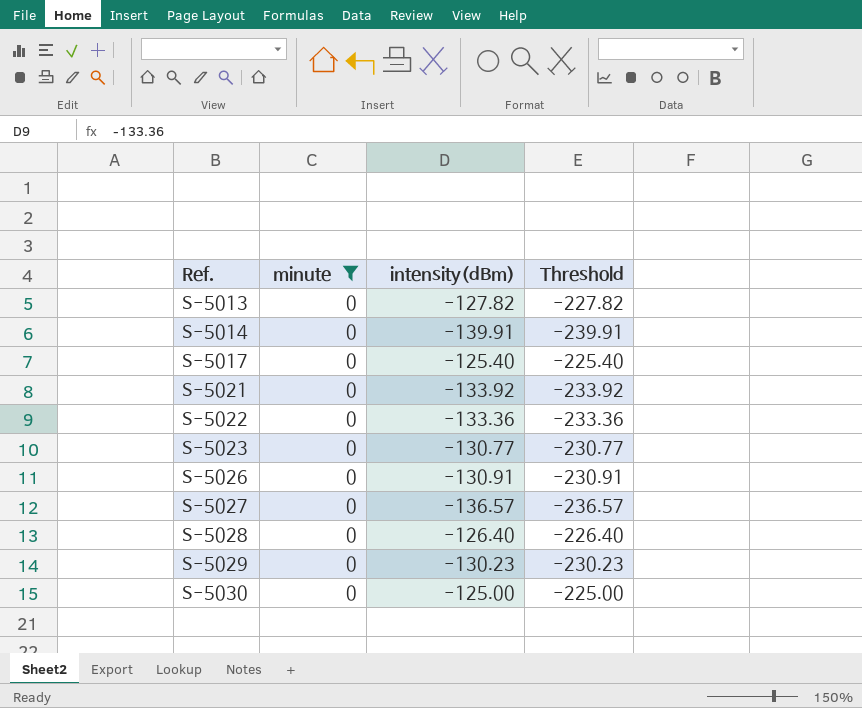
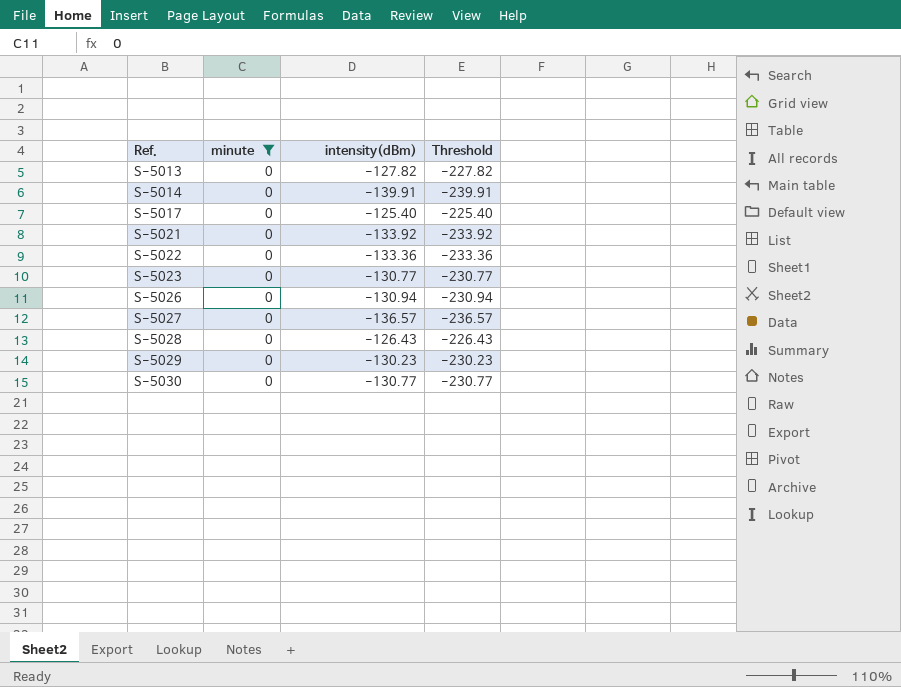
S-5026 | intensity(dBm): -130.91 -> -130.94
S-5026 | Threshold: -230.91 -> -230.94
S-5028 | intensity(dBm): -126.40 -> -126.43
S-5028 | Threshold: -226.40 -> -226.43
S-5030 | intensity(dBm): -125.00 -> -130.77
S-5030 | Threshold: -225.00 -> -230.77

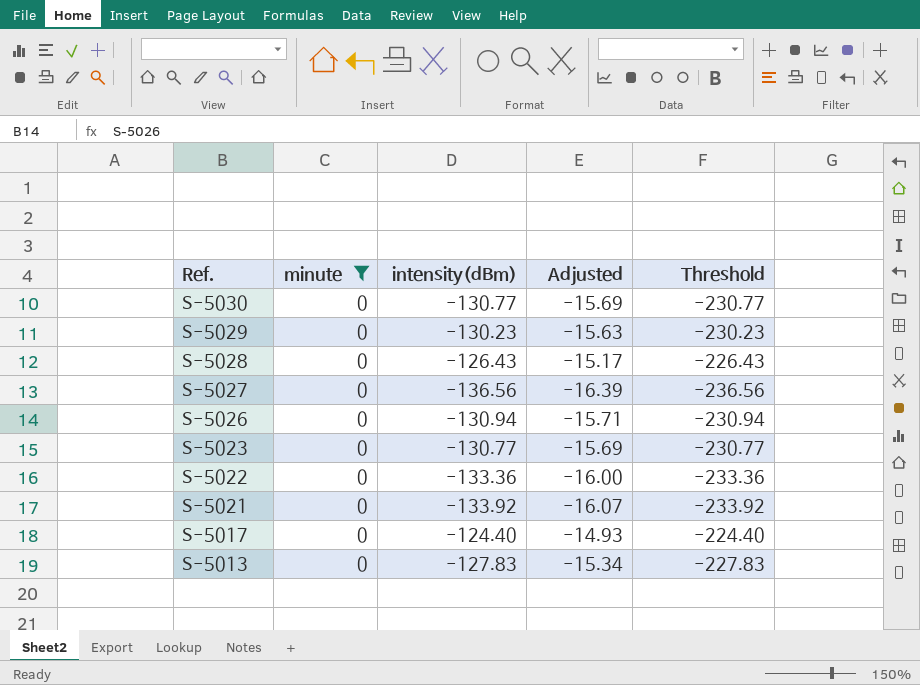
row order: Ref. ascending -> Ref. descending
column Adjusted | formula: none -> [intensity(dBm)] * 0.12
row S-5014: 0 | -139.91 | -239.91 -> none
S-5027 | intensity(dBm): -136.57 -> -136.56
S-5027 | Threshold: -236.57 -> -236.56
S-5017 | intensity(dBm): -125.40 -> -124.40
S-5017 | Threshold: -225.40 -> -224.40
S-5013 | intensity(dBm): -127.82 -> -127.83
S-5013 | Threshold: -227.82 -> -227.83

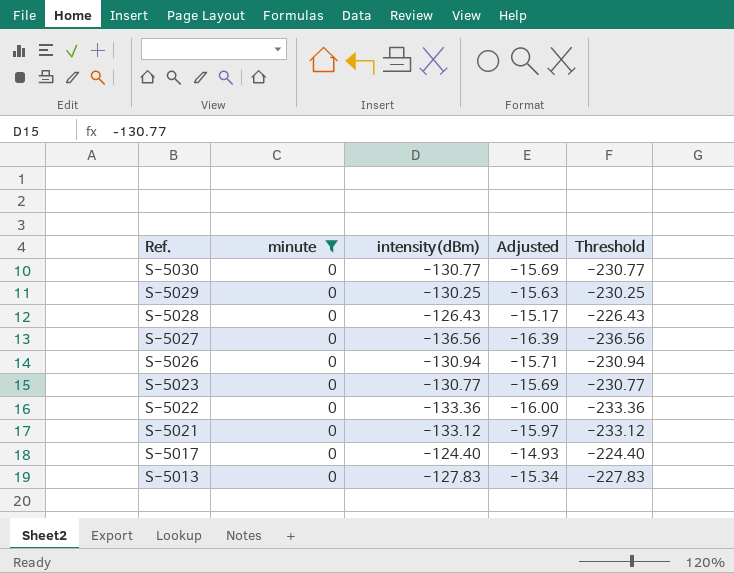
S-5029 | intensity(dBm): -130.23 -> -130.25
S-5029 | Threshold: -230.23 -> -230.25
S-5021 | intensity(dBm): -133.92 -> -133.12
S-5021 | Adjusted: -16.07 -> -15.97
S-5021 | Threshold: -233.92 -> -233.12

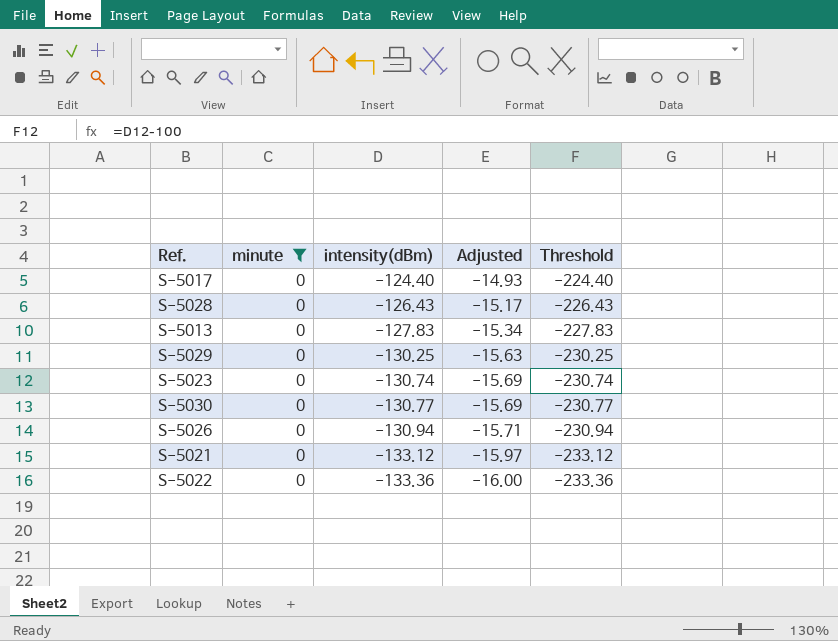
row order: Ref. descending -> intensity(dBm) descending
row S-5027: 0 | -136.56 | -16.39 | -236.56 -> none
S-5023 | intensity(dBm): -130.77 -> -130.74
S-5023 | Threshold: -230.77 -> -230.74

